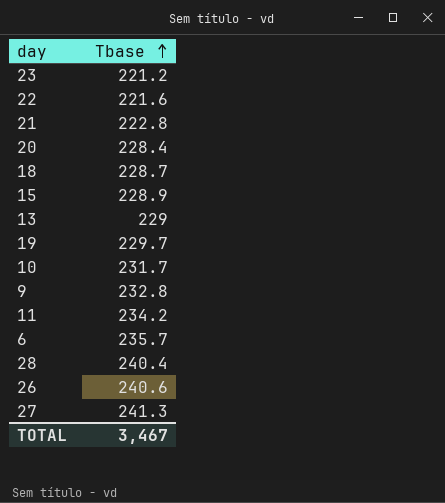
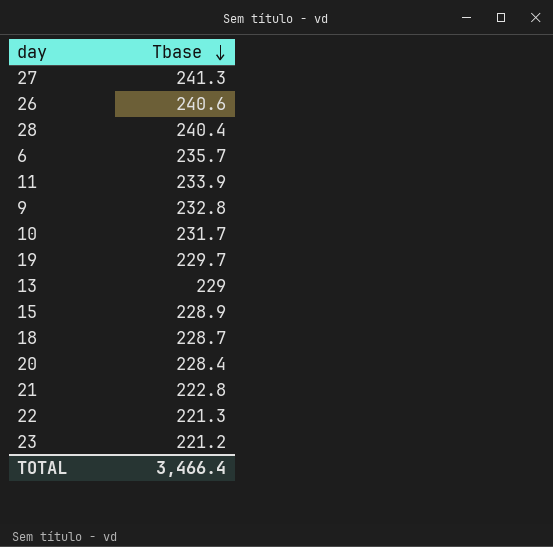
row order: Tbase ascending -> Tbase descending
11 | Tbase: 234.2 -> 233.9
22 | Tbase: 221.6 -> 221.3
TOTAL | Tbase: 3,467 -> 3,466.4

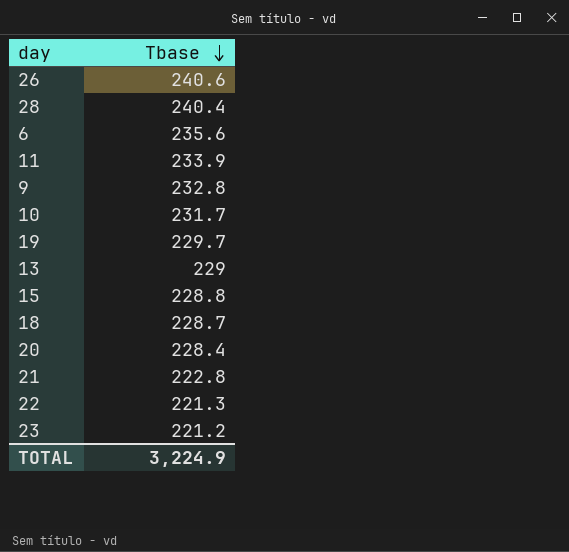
row 27: 241.3 -> none
6 | Tbase: 235.7 -> 235.6
15 | Tbase: 228.9 -> 228.8
TOTAL | Tbase: 3,466.4 -> 3,224.9

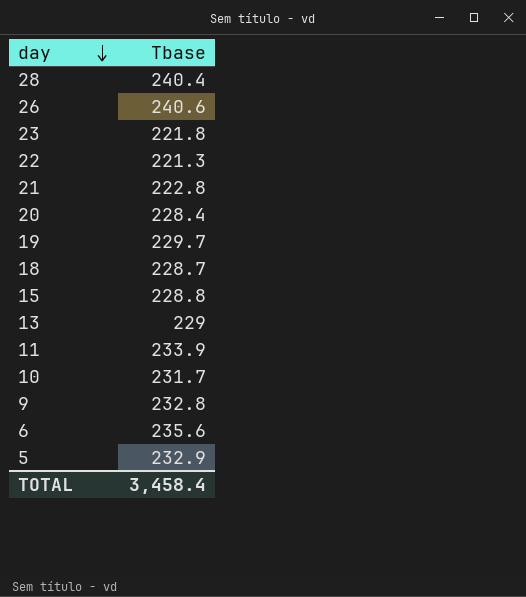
row order: Tbase descending -> day descending
23 | Tbase: 221.2 -> 221.8
row 5: none -> 232.9
TOTAL | Tbase: 3,224.9 -> 3,458.4

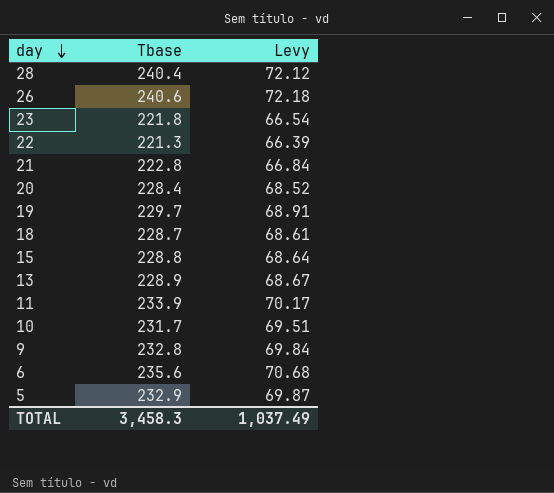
column Levy | formula: none -> [Tbase] * 0.3
13 | Tbase: 229 -> 228.9
TOTAL | Tbase: 3,458.4 -> 3,458.3

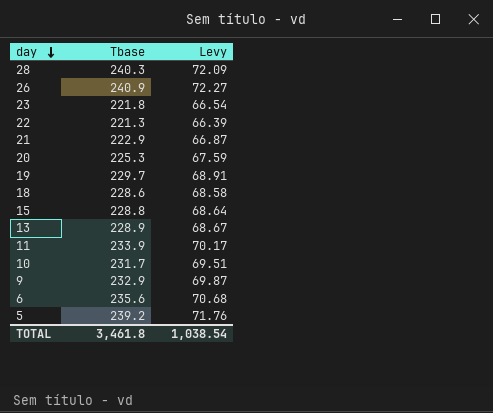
28 | Tbase: 240.4 -> 240.3
28 | Levy: 72.12 -> 72.09
26 | Tbase: 240.6 -> 240.9
26 | Levy: 72.18 -> 72.27
21 | Tbase: 222.8 -> 222.9
21 | Levy: 66.84 -> 66.87
20 | Tbase: 228.4 -> 225.3
20 | Levy: 68.52 -> 67.59
18 | Tbase: 228.7 -> 228.6
18 | Levy: 68.61 -> 68.58
9 | Tbase: 232.8 -> 232.9
9 | Levy: 69.84 -> 69.87
5 | Tbase: 232.9 -> 239.2
5 | Levy: 69.87 -> 71.76
TOTAL | Tbase: 3,458.3 -> 3,461.8
TOTAL | Levy: 1,037.49 -> 1,038.54

